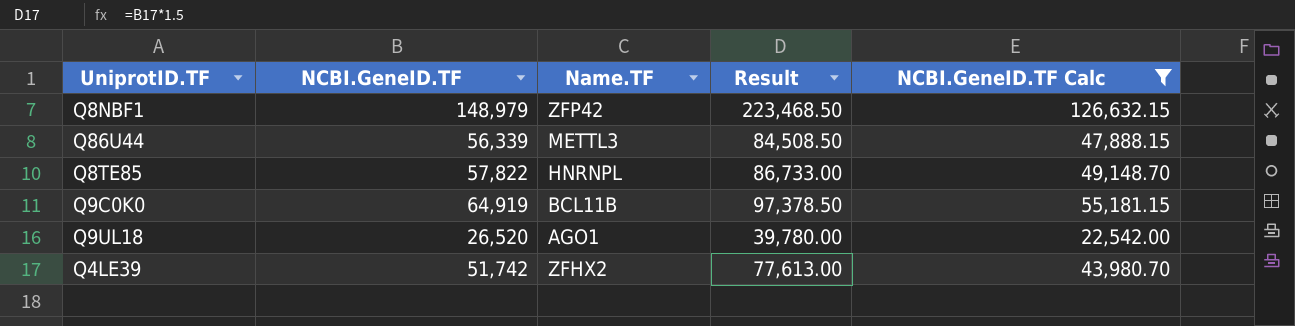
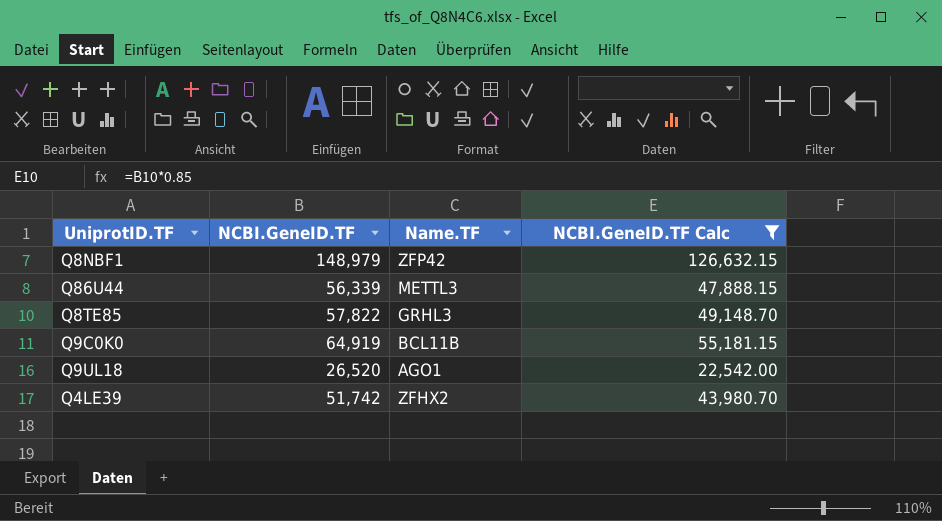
column Result | formula: [NCBI.GeneID.TF] * 1.5 -> none
Q8TE85 | Name.TF: HNRNPL -> GRHL3

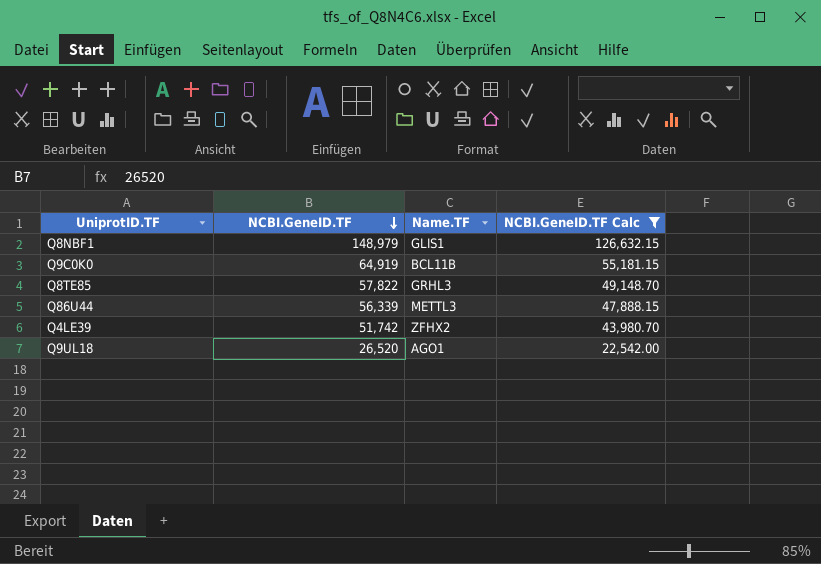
row order: none -> NCBI.GeneID.TF descending
Q8NBF1 | Name.TF: ZFP42 -> GLIS1

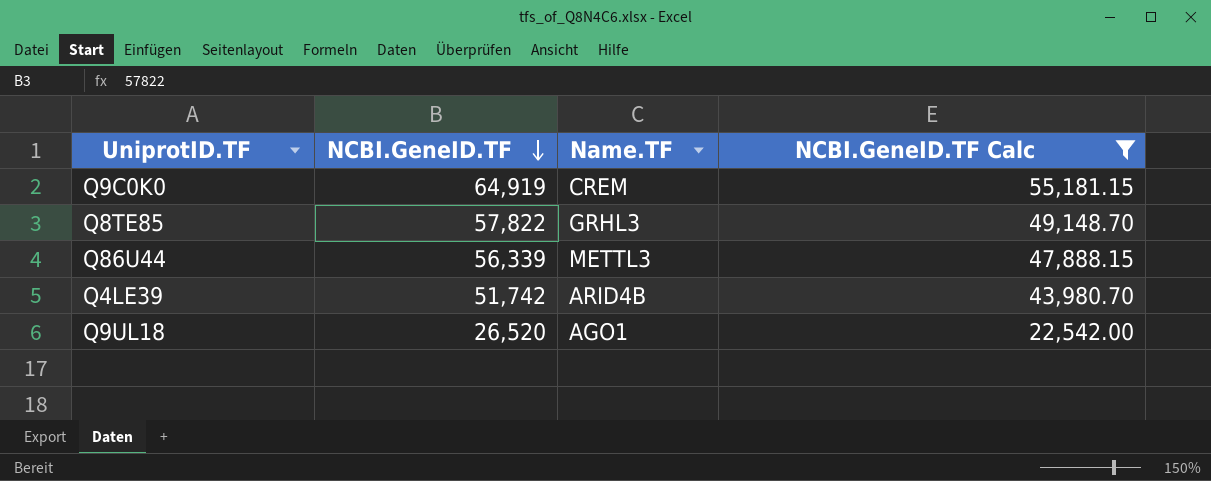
row Q8NBF1: 148,979 | GLIS1 | 126,632.15 -> none
Q9C0K0 | Name.TF: BCL11B -> CREM
Q4LE39 | Name.TF: ZFHX2 -> ARID4B

